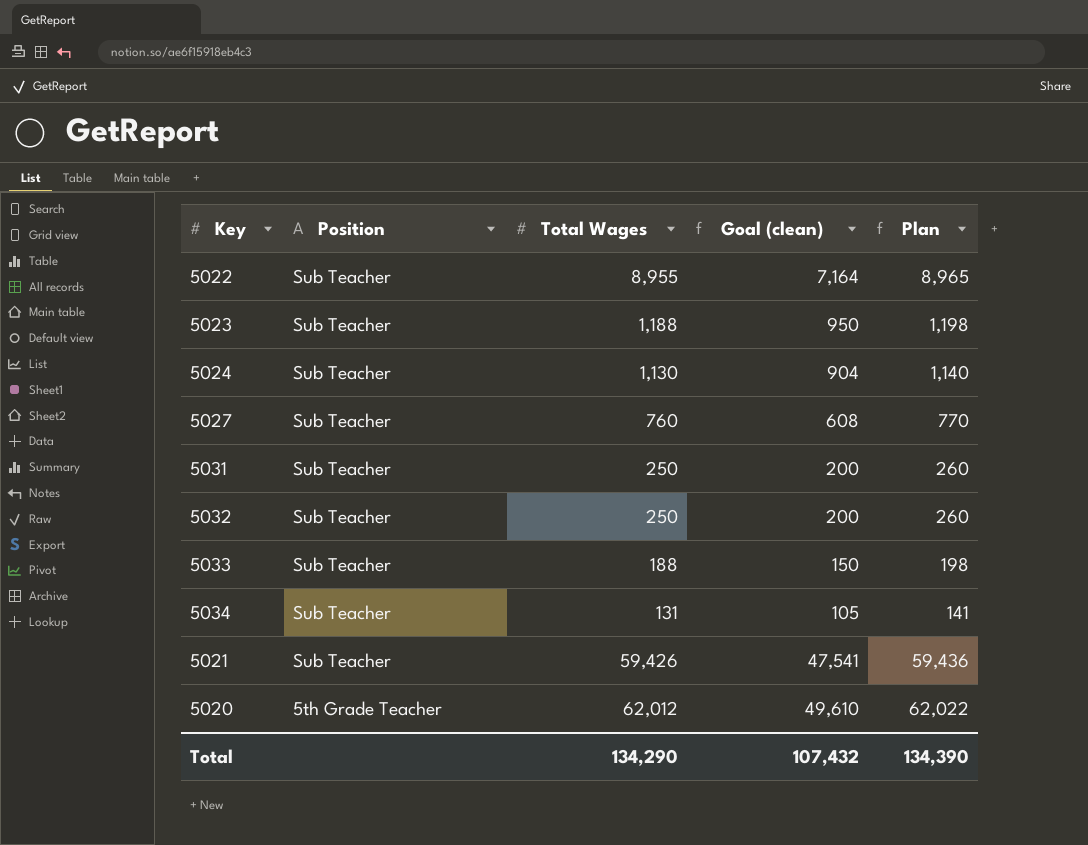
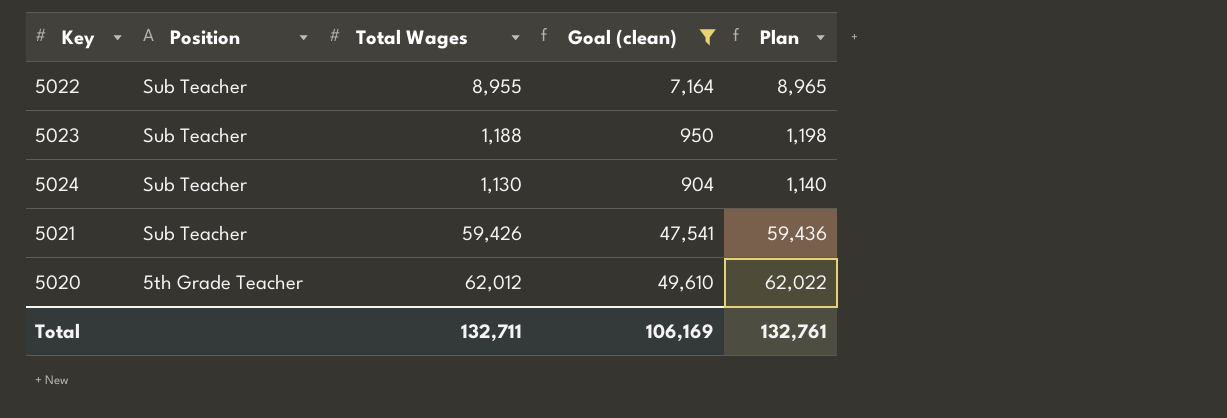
filter: none -> Goal (clean) >= 904
Total | Total Wages: 134,290 -> 132,711
Total | Goal (clean): 107,432 -> 106,169
Total | Plan: 134,390 -> 132,761

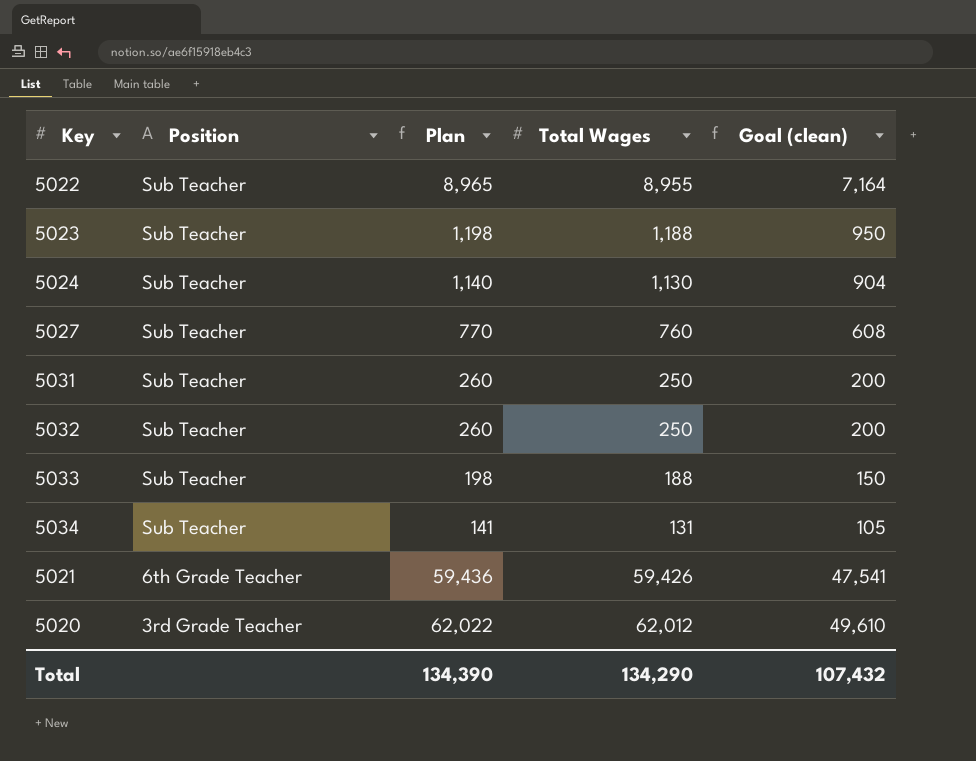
filter: Goal (clean) >= 904 -> none
column Plan | position: 5 -> 3
5021 | Position: Sub Teacher -> 6th Grade Teacher
5020 | Position: 5th Grade Teacher -> 3rd Grade Teacher
Total | Plan: 132,761 -> 134,390
Total | Total Wages: 132,711 -> 134,290
Total | Goal (clean): 106,169 -> 107,432

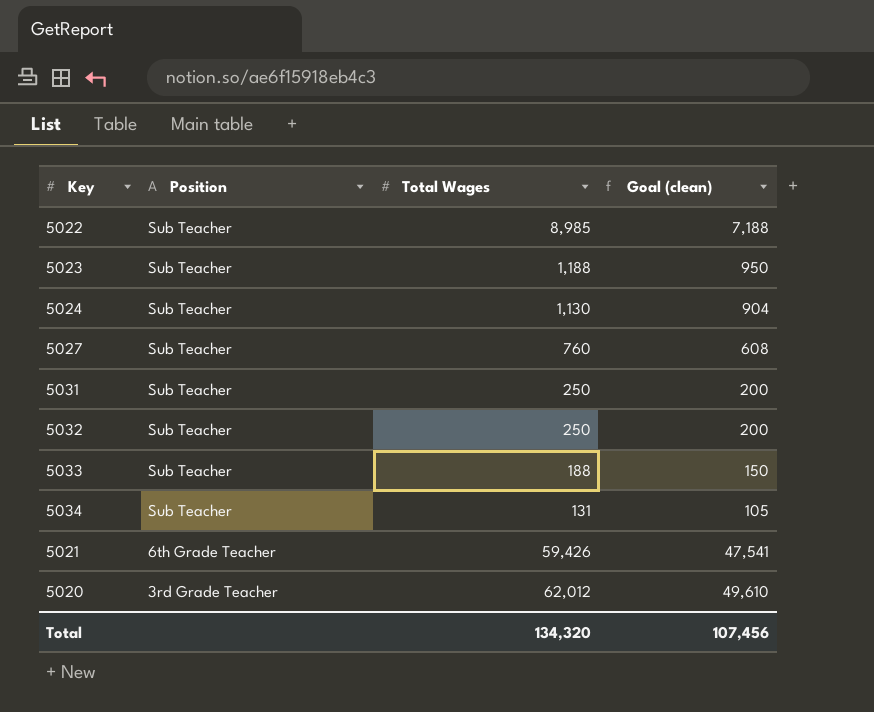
column Plan | formula: [Total Wages] + 10 -> none
5022 | Total Wages: 8,955 -> 8,985
5022 | Goal (clean): 7,164 -> 7,188
Total | Total Wages: 134,290 -> 134,320
Total | Goal (clean): 107,432 -> 107,456

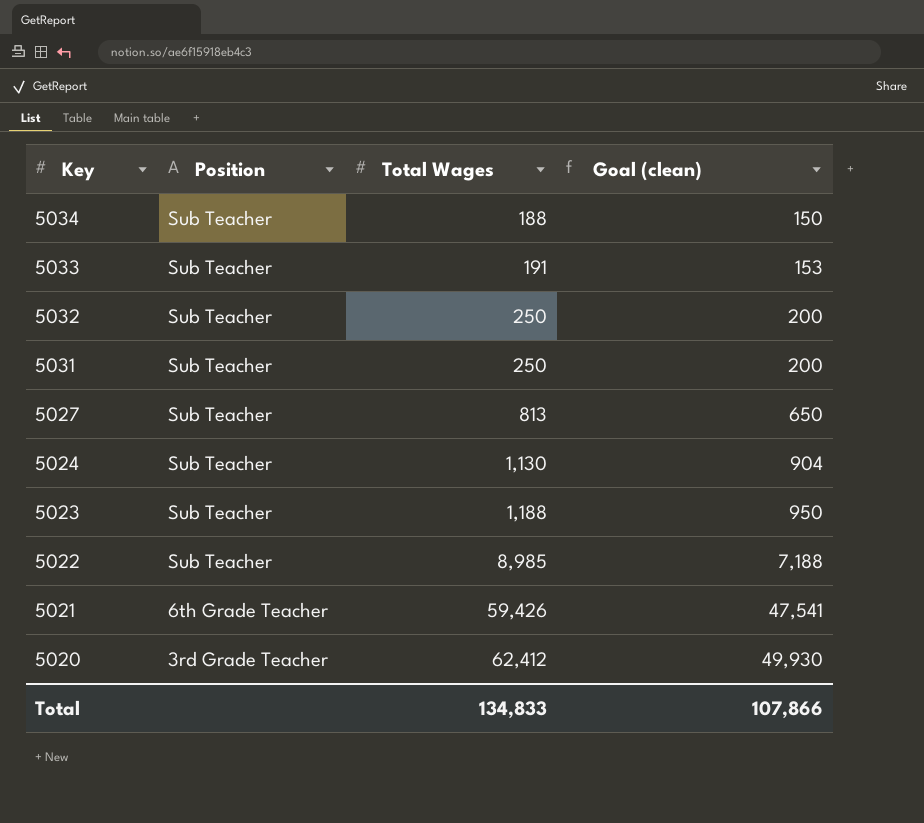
row order: Position descending -> Key descending
5034 | Total Wages: 131 -> 188
5034 | Goal (clean): 105 -> 150
5033 | Total Wages: 188 -> 191
5033 | Goal (clean): 150 -> 153
5027 | Total Wages: 760 -> 813
5027 | Goal (clean): 608 -> 650
5020 | Total Wages: 62,012 -> 62,412
5020 | Goal (clean): 49,610 -> 49,930
Total | Total Wages: 134,320 -> 134,833
Total | Goal (clean): 107,456 -> 107,866

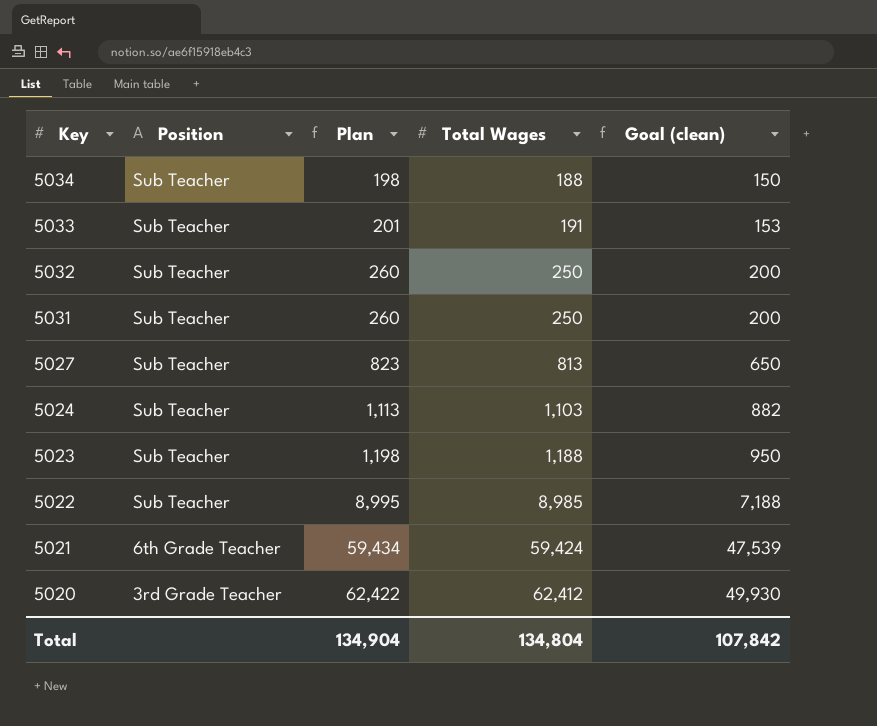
column Plan | formula: none -> [Total Wages] + 10
5024 | Total Wages: 1,130 -> 1,103
5024 | Goal (clean): 904 -> 882
5021 | Total Wages: 59,426 -> 59,424
5021 | Goal (clean): 47,541 -> 47,539
Total | Total Wages: 134,833 -> 134,804
Total | Goal (clean): 107,866 -> 107,842

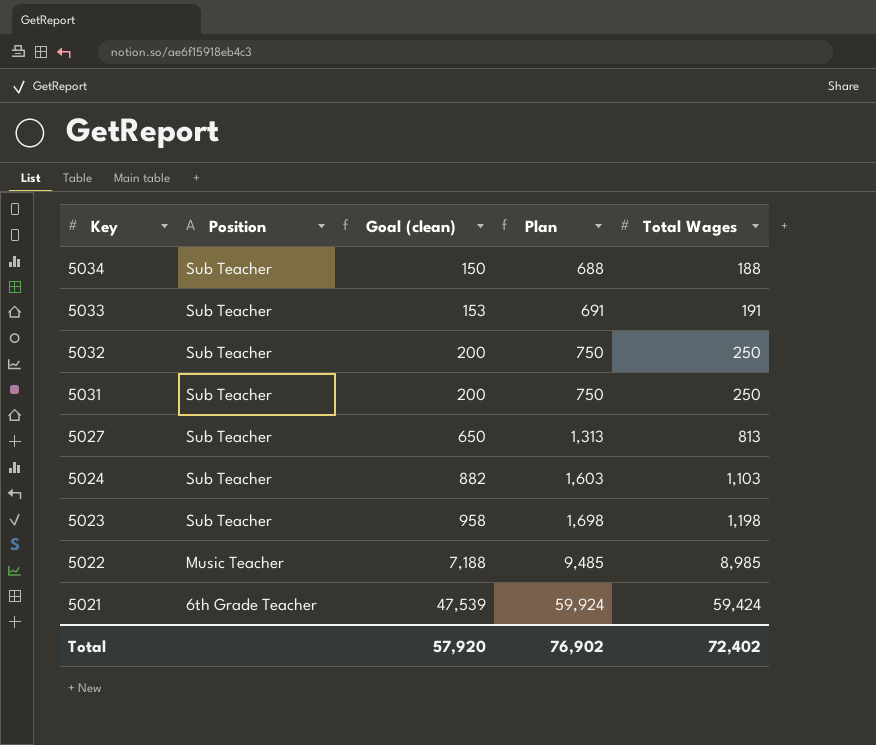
column Goal (clean) | position: 5 -> 3
column Plan | formula: [Total Wages] + 10 -> [Total Wages] + 500
row 5020: 3rd Grade Teacher | 62,422 | 62,412 | 49,930 -> none
5023 | Goal (clean): 950 -> 958
5023 | Total Wages: 1,188 -> 1,198
5022 | Position: Sub Teacher -> Music Teacher
Total | Goal (clean): 107,842 -> 57,920
Total | Plan: 134,904 -> 76,902
Total | Total Wages: 134,804 -> 72,402

